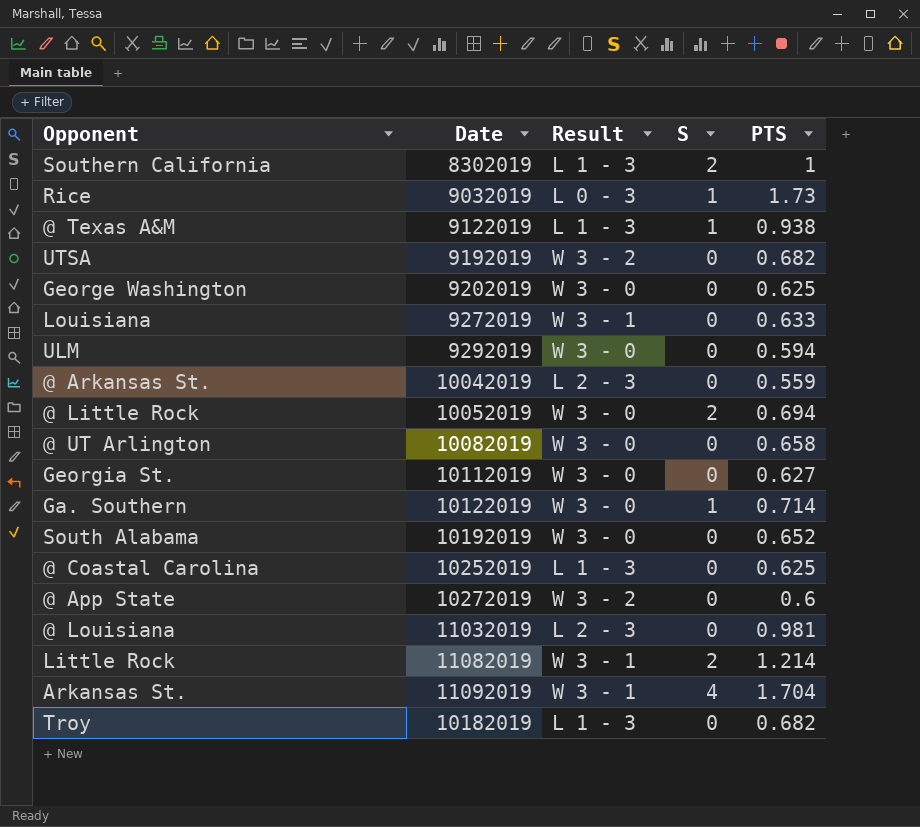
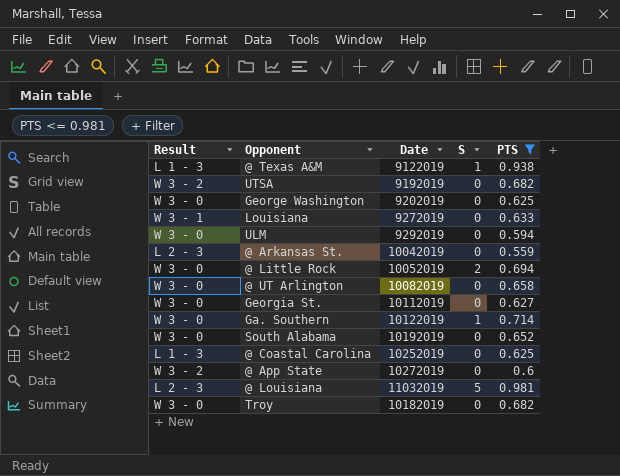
filter: none -> PTS <= 0.981
column Result | position: 3 -> 1
@ Louisiana | S: 0 -> 5
Troy | Result: L 1 - 3 -> W 3 - 0

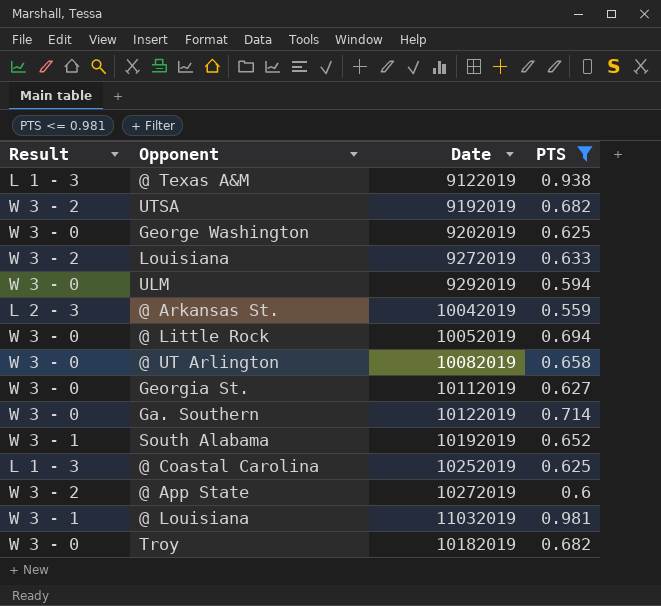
column S | position: 4 -> none
Louisiana | Result: W 3 - 1 -> W 3 - 2
South Alabama | Result: W 3 - 0 -> W 3 - 1
@ Louisiana | Result: L 2 - 3 -> W 3 - 1

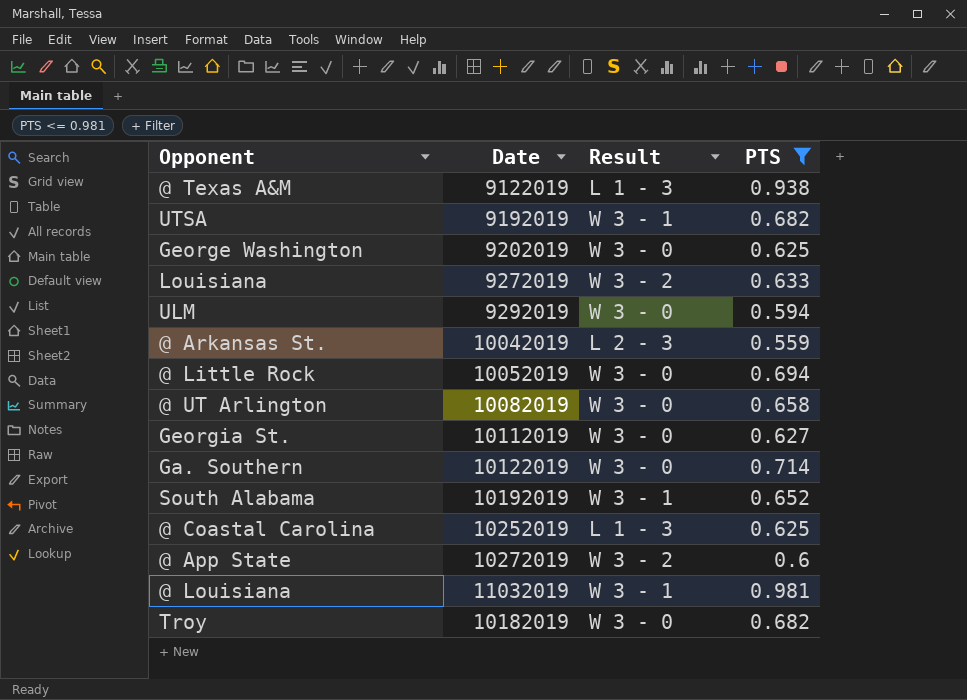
column Result | position: 1 -> 3
UTSA | Result: W 3 - 2 -> W 3 - 1

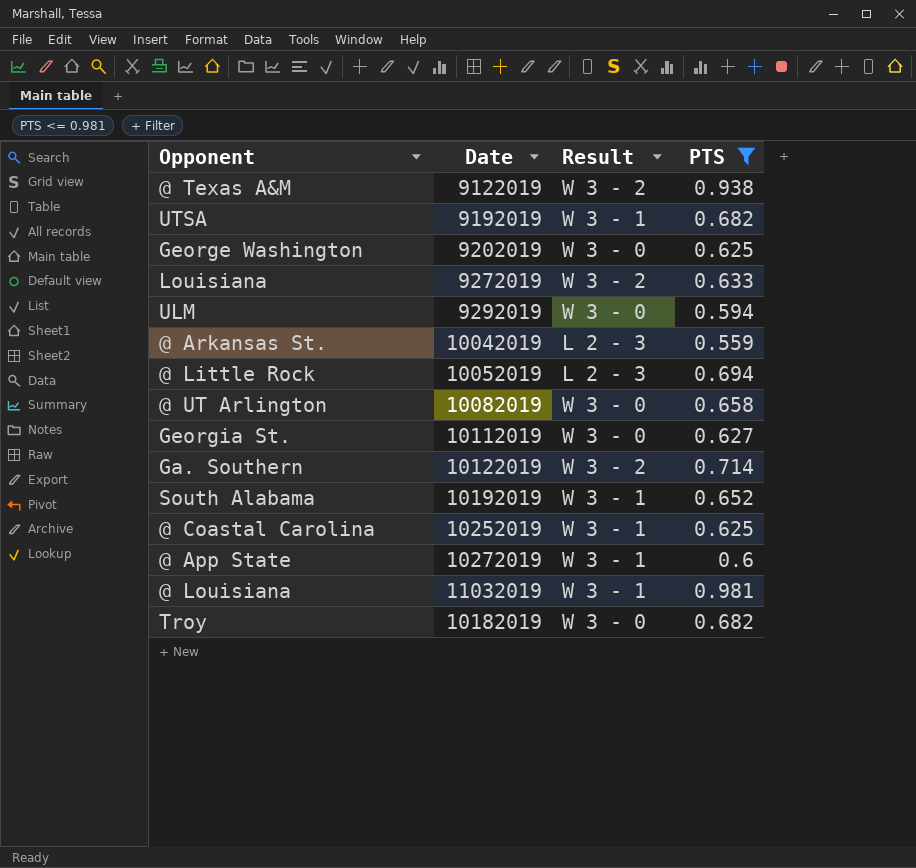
@ Texas A&M | Result: L 1 - 3 -> W 3 - 2
@ Little Rock | Result: W 3 - 0 -> L 2 - 3
Ga. Southern | Result: W 3 - 0 -> W 3 - 2
@ Coastal Carolina | Result: L 1 - 3 -> W 3 - 1
@ App State | Result: W 3 - 2 -> W 3 - 1

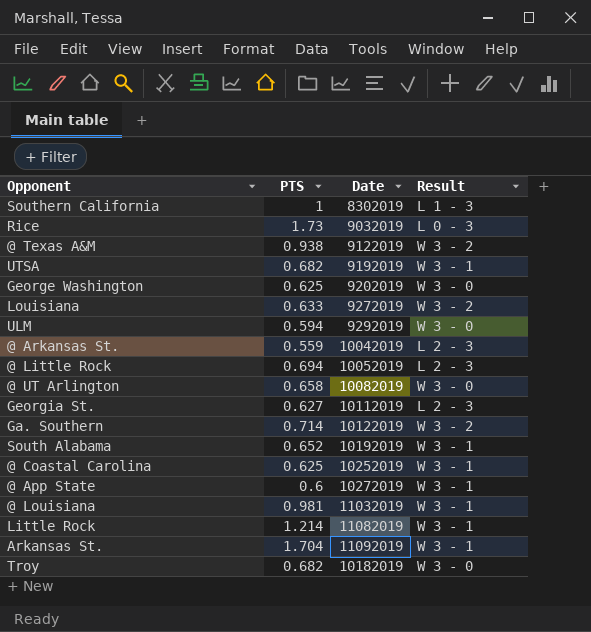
filter: PTS <= 0.981 -> none
column PTS | position: 4 -> 2
Georgia St. | Result: W 3 - 0 -> L 2 - 3

